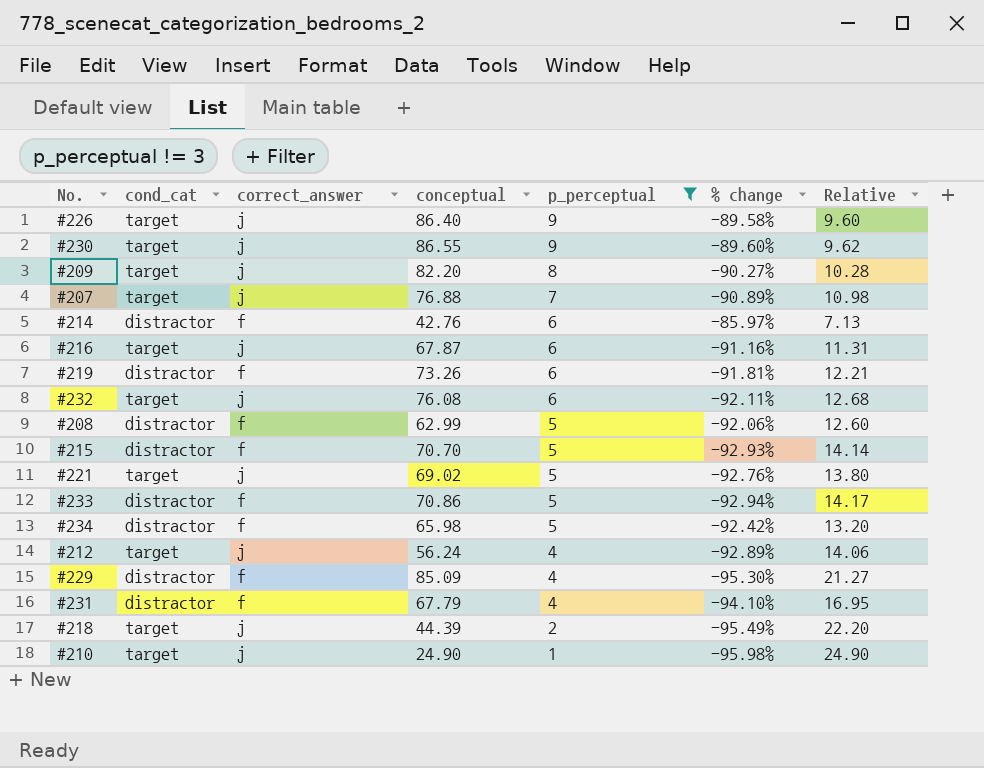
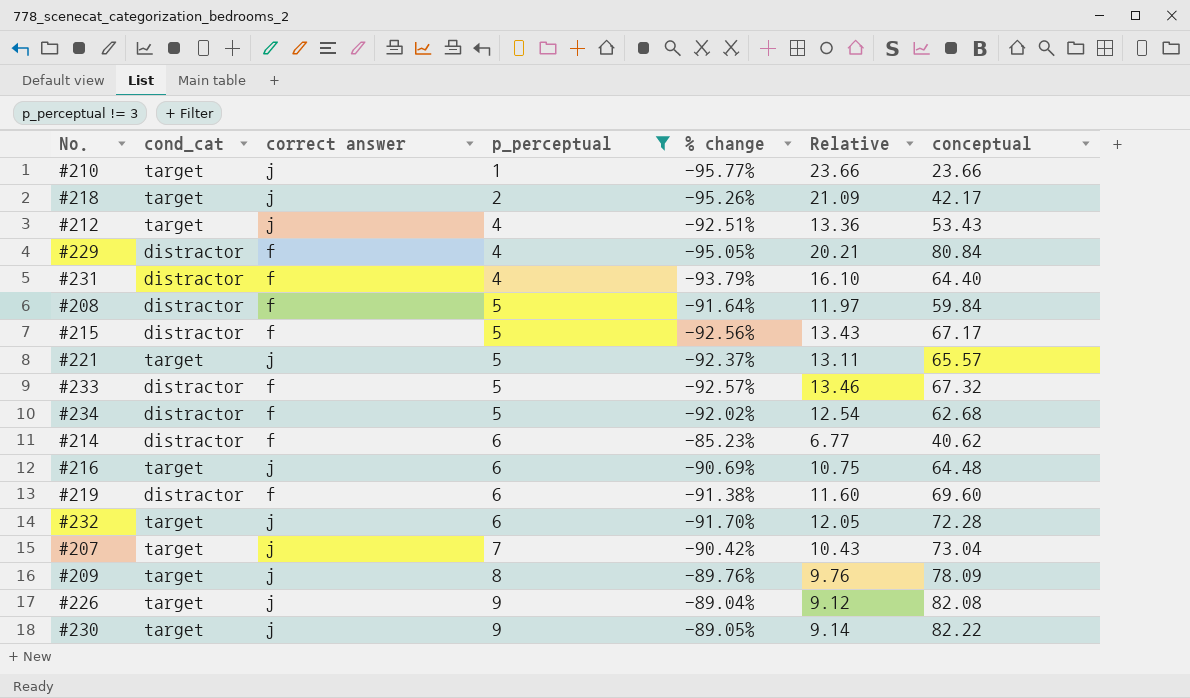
row order: p_perceptual descending -> p_perceptual ascending
column name: correct_answer -> correct answer
column conceptual | position: 4 -> 7
#210 | % change: -95.98% -> -95.77%
#210 | Relative: 24.90 -> 23.66
#210 | conceptual: 24.90 -> 23.66
#218 | % change: -95.49% -> -95.26%
#218 | Relative: 22.20 -> 21.09
#218 | conceptual: 44.39 -> 42.17
#212 | % change: -92.89% -> -92.51%
#212 | Relative: 14.06 -> 13.36
#212 | conceptual: 56.24 -> 53.43
#229 | % change: -95.30% -> -95.05%
#229 | Relative: 21.27 -> 20.21
#229 | conceptual: 85.09 -> 80.84
#231 | % change: -94.10% -> -93.79%
#231 | Relative: 16.95 -> 16.10
#231 | conceptual: 67.79 -> 64.40
#208 | % change: -92.06% -> -91.64%
#208 | Relative: 12.60 -> 11.97
#208 | conceptual: 62.99 -> 59.84
#215 | % change: -92.93% -> -92.56%
#215 | Relative: 14.14 -> 13.43
#215 | conceptual: 70.70 -> 67.17
#221 | % change: -92.76% -> -92.37%
#221 | Relative: 13.80 -> 13.11
#221 | conceptual: 69.02 -> 65.57
#233 | % change: -92.94% -> -92.57%
#233 | Relative: 14.17 -> 13.46
#233 | conceptual: 70.86 -> 67.32
#234 | % change: -92.42% -> -92.02%
#234 | Relative: 13.20 -> 12.54
#234 | conceptual: 65.98 -> 62.68
#214 | % change: -85.97% -> -85.23%
#214 | Relative: 7.13 -> 6.77
#214 | conceptual: 42.76 -> 40.62
#216 | % change: -91.16% -> -90.69%
#216 | Relative: 11.31 -> 10.75
#216 | conceptual: 67.87 -> 64.48
#219 | % change: -91.81% -> -91.38%
#219 | Relative: 12.21 -> 11.60
#219 | conceptual: 73.26 -> 69.60
#232 | % change: -92.11% -> -91.70%
#232 | Relative: 12.68 -> 12.05
#232 | conceptual: 76.08 -> 72.28
#207 | % change: -90.89% -> -90.42%
#207 | Relative: 10.98 -> 10.43
#207 | conceptual: 76.88 -> 73.04
#209 | % change: -90.27% -> -89.76%
#209 | Relative: 10.28 -> 9.76
#209 | conceptual: 82.20 -> 78.09
#226 | % change: -89.58% -> -89.04%
#226 | Relative: 9.60 -> 9.12
#226 | conceptual: 86.40 -> 82.08
#230 | % change: -89.60% -> -89.05%
#230 | Relative: 9.62 -> 9.14
#230 | conceptual: 86.55 -> 82.22

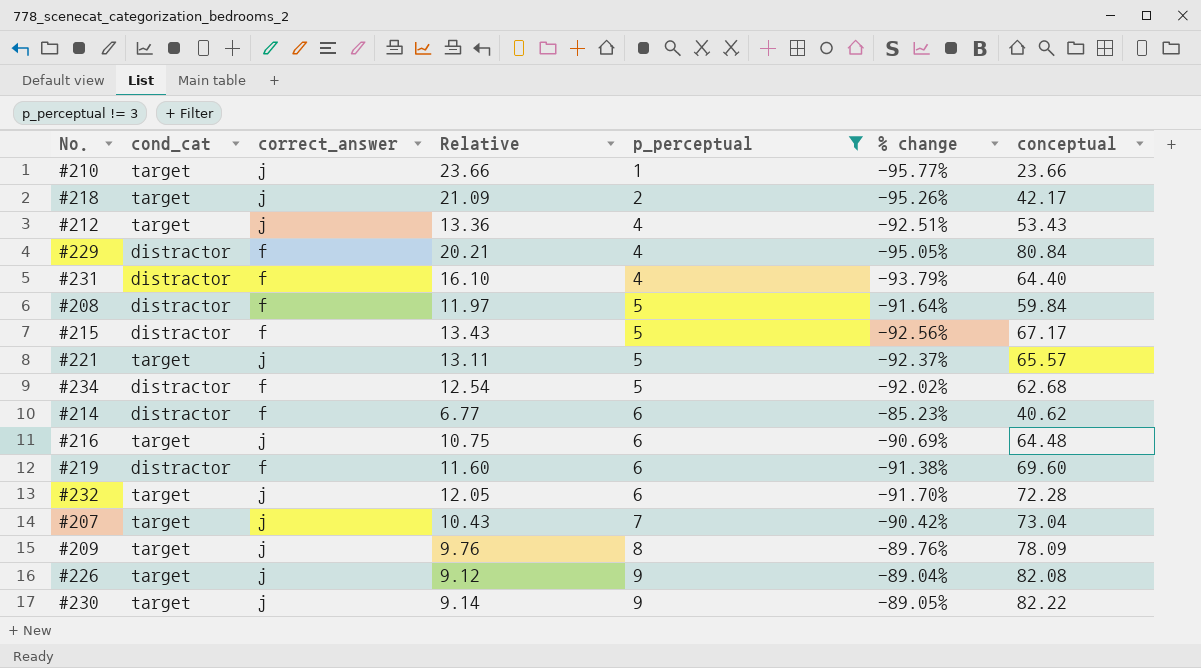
column name: correct answer -> correct_answer
column Relative | position: 6 -> 4
row #233: distractor | f | 5 | -92.57% | 13.46 | 67.32 -> none

